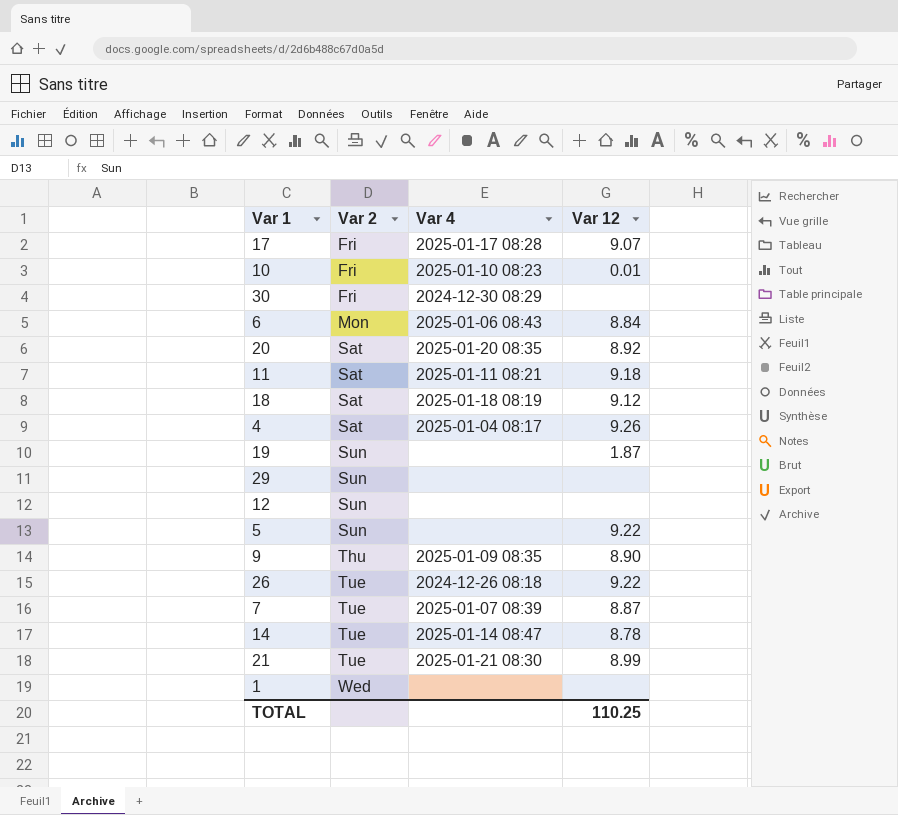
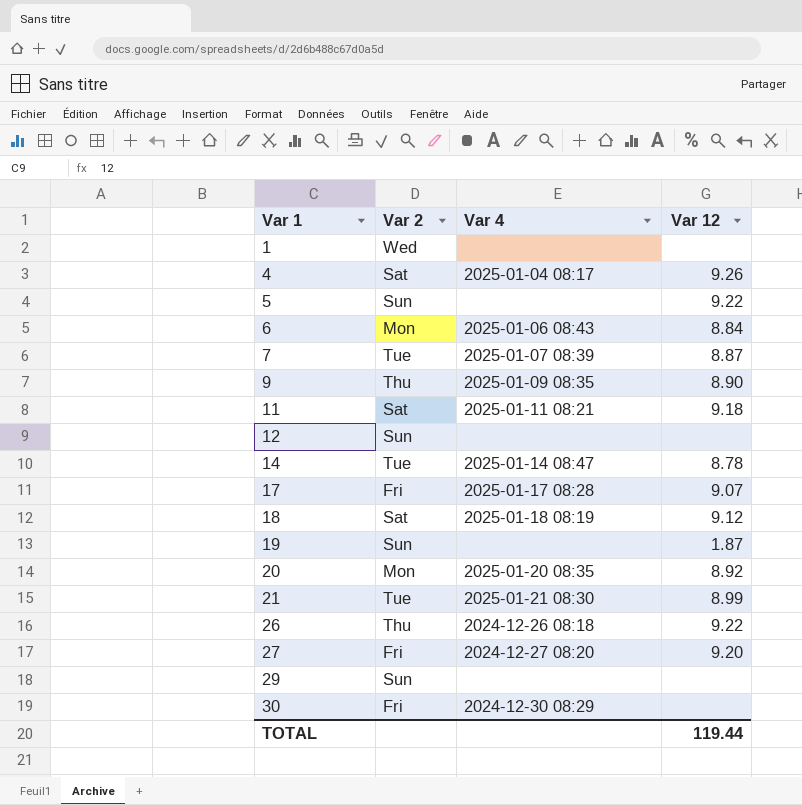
row order: Var 2 ascending -> Var 1 ascending
row 10: Fri | 2025-01-10 08:23 | 0.01 -> none
20 | Var 2: Sat -> Mon
26 | Var 2: Tue -> Thu
row 27: none -> Fri | 2024-12-27 08:20 | 9.20
TOTAL | Var 12: 110.25 -> 119.44

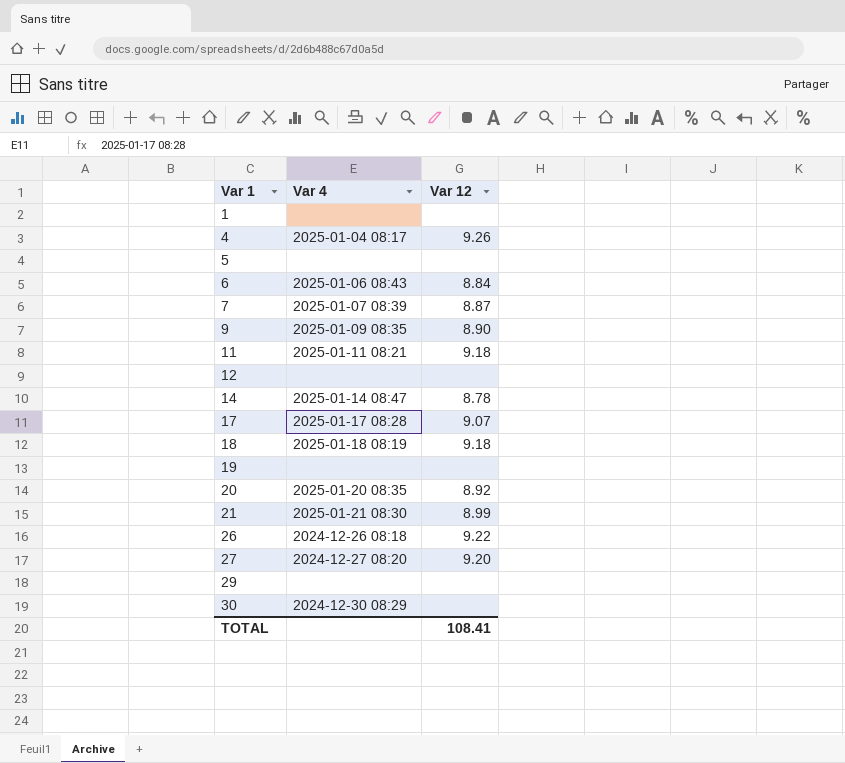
column Var 2 | position: 2 -> none
5 | Var 12: 9.22 -> none
18 | Var 12: 9.12 -> 9.18
19 | Var 12: 1.87 -> none
TOTAL | Var 12: 119.44 -> 108.41

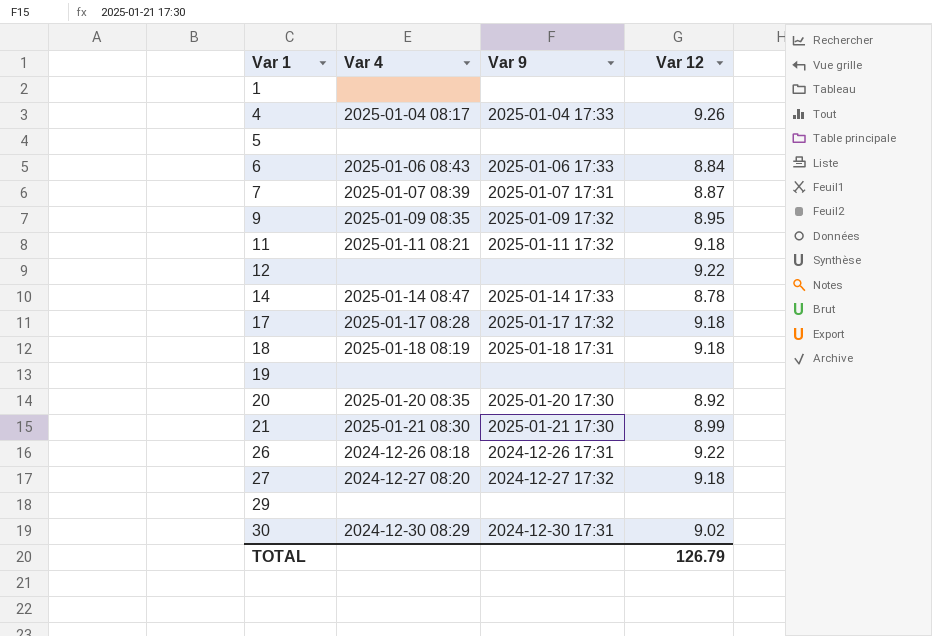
column Var 9 | position: none -> 3
9 | Var 12: 8.90 -> 8.95
12 | Var 12: none -> 9.22
17 | Var 12: 9.07 -> 9.18
27 | Var 12: 9.20 -> 9.18
30 | Var 12: none -> 9.02
TOTAL | Var 12: 108.41 -> 126.79

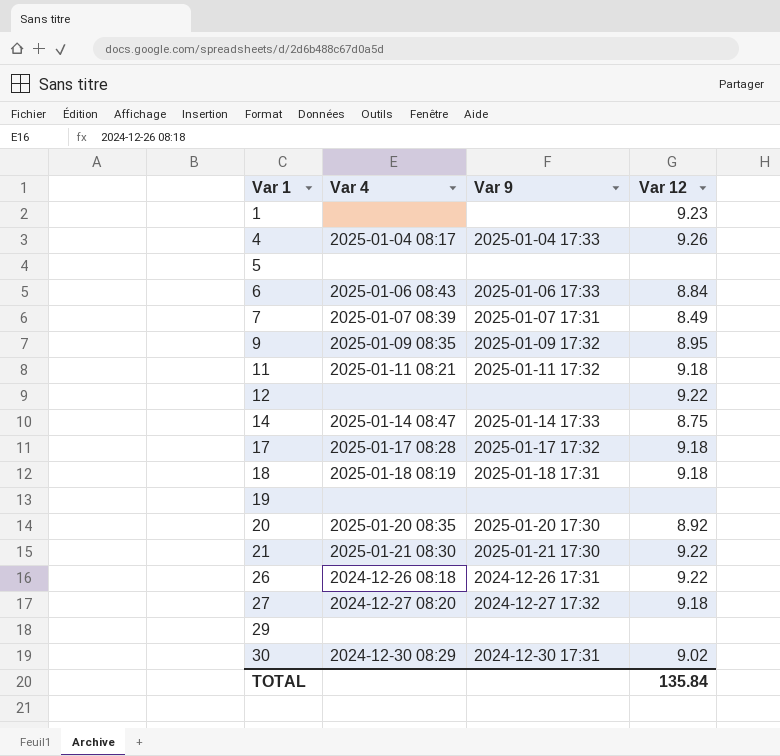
1 | Var 12: none -> 9.23
7 | Var 12: 8.87 -> 8.49
14 | Var 12: 8.78 -> 8.75
21 | Var 12: 8.99 -> 9.22
TOTAL | Var 12: 126.79 -> 135.84

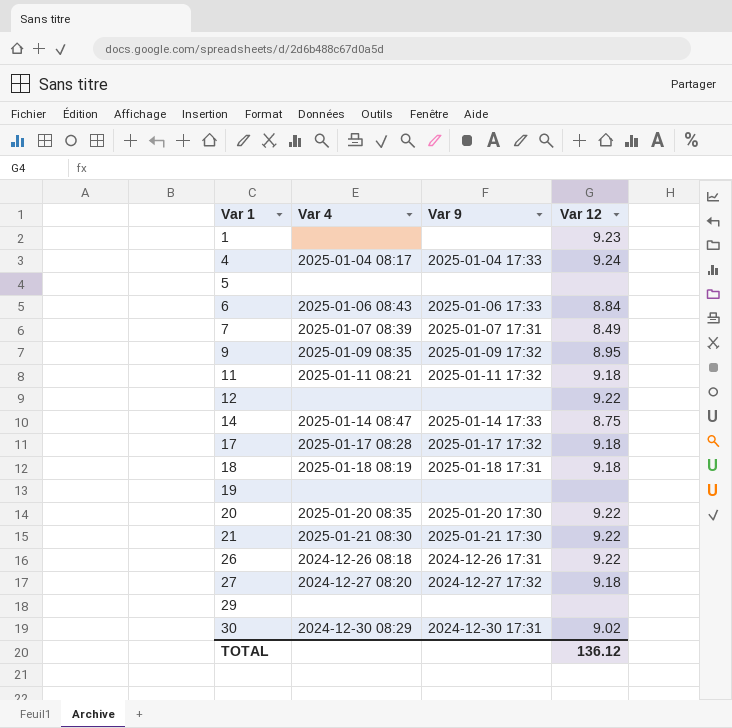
4 | Var 12: 9.26 -> 9.24
20 | Var 12: 8.92 -> 9.22
TOTAL | Var 12: 135.84 -> 136.12

